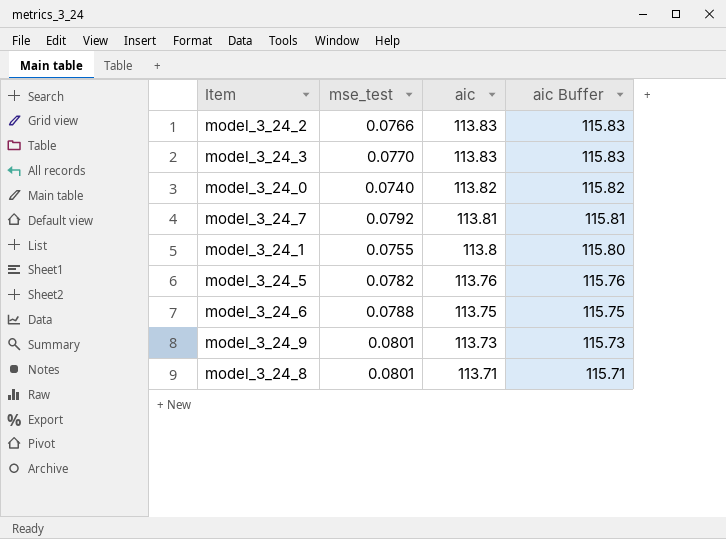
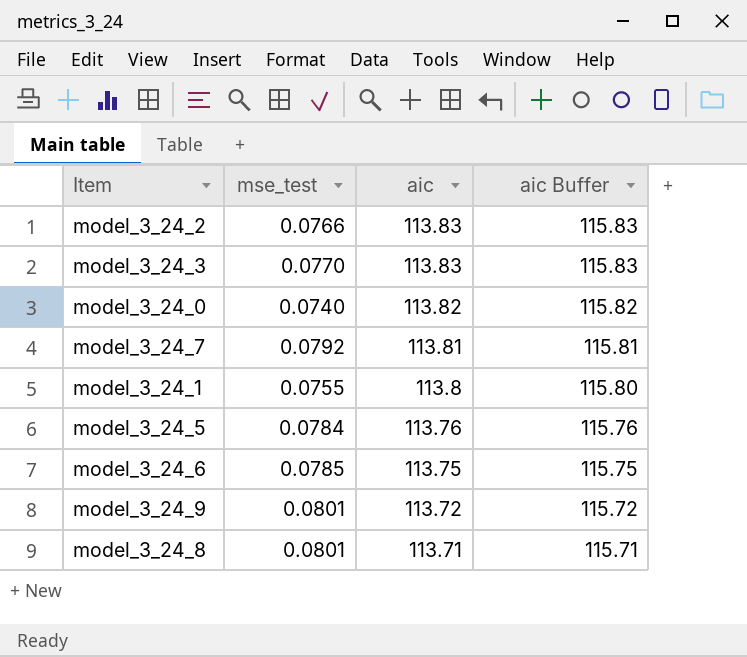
model_3_24_5 | mse_test: 0.0782 -> 0.0784
model_3_24_6 | mse_test: 0.0788 -> 0.0785
model_3_24_9 | aic: 113.73 -> 113.72
model_3_24_9 | aic Buffer: 115.73 -> 115.72

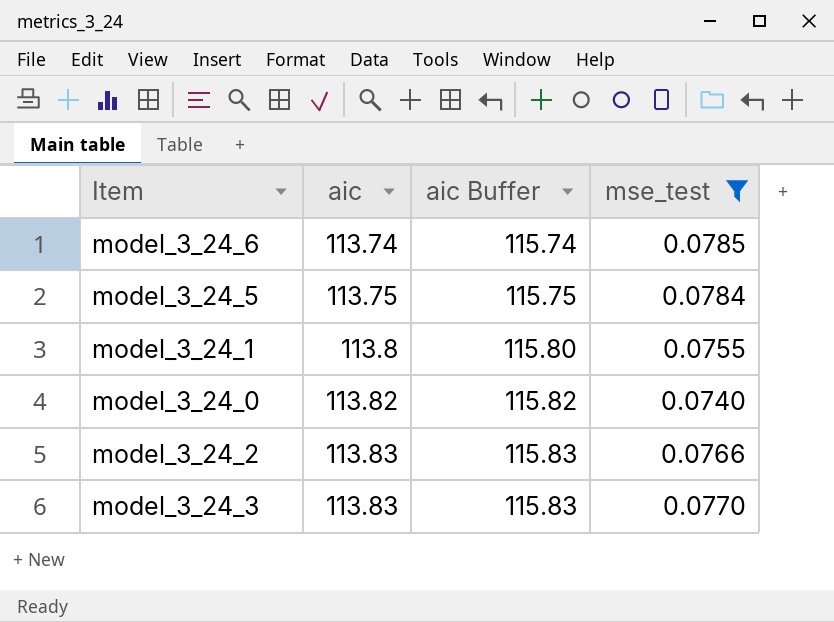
filter: none -> mse_test <= 0.0785
row order: aic descending -> aic ascending
column mse_test | position: 2 -> 4
model_3_24_6 | aic: 113.75 -> 113.74
model_3_24_6 | aic Buffer: 115.75 -> 115.74
model_3_24_5 | aic: 113.76 -> 113.75
model_3_24_5 | aic Buffer: 115.76 -> 115.75

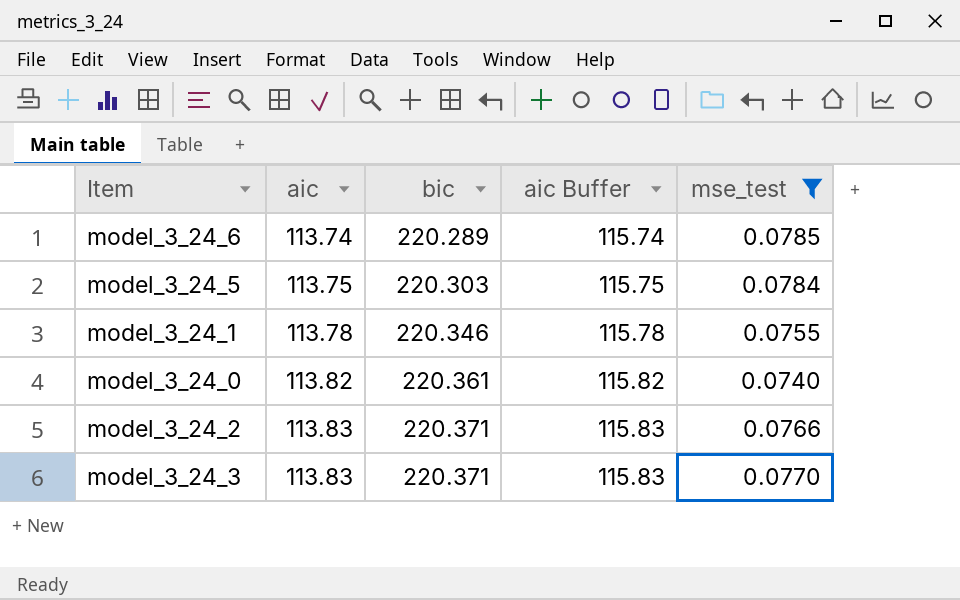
column bic | position: none -> 3
model_3_24_1 | aic: 113.8 -> 113.78
model_3_24_1 | aic Buffer: 115.80 -> 115.78

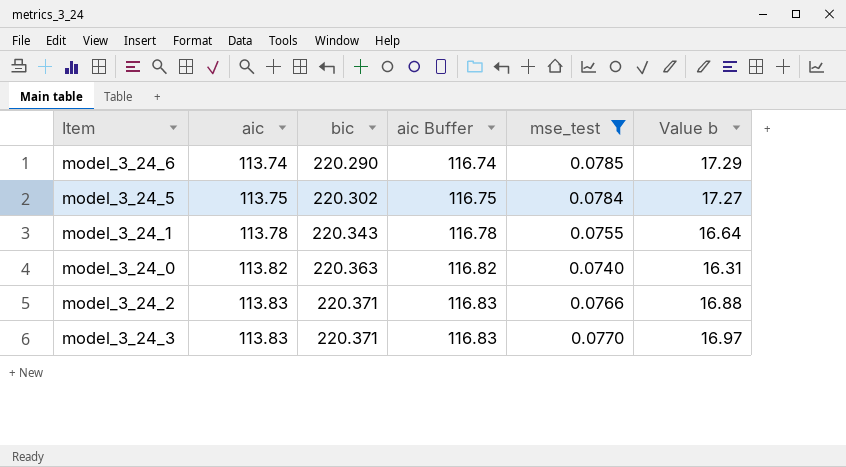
column aic Buffer | formula: [aic] + 2 -> [aic] + 3
column Value b | formula: none -> [bic] * [mse_test]
model_3_24_6 | bic: 220.289 -> 220.290
model_3_24_5 | bic: 220.303 -> 220.302
model_3_24_1 | bic: 220.346 -> 220.343
model_3_24_0 | bic: 220.361 -> 220.363

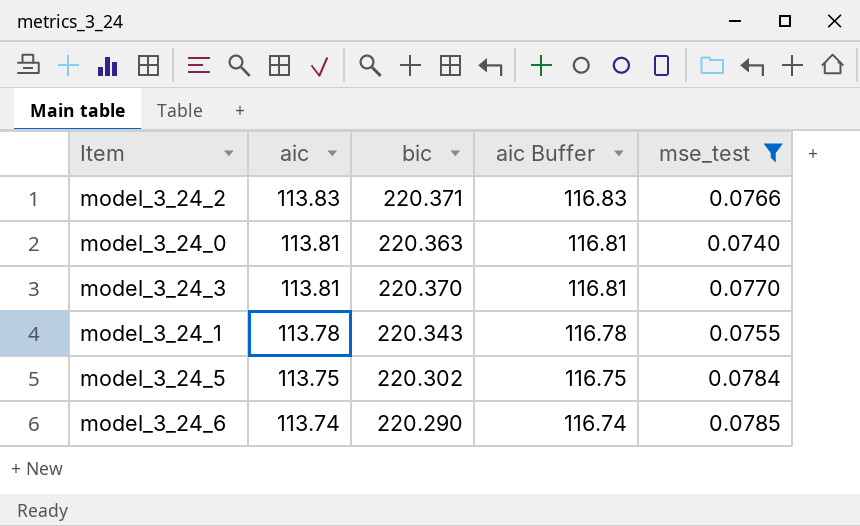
row order: aic ascending -> aic descending
column Value b | formula: [bic] * [mse_test] -> none
model_3_24_0 | aic: 113.82 -> 113.81
model_3_24_0 | aic Buffer: 116.82 -> 116.81
model_3_24_3 | aic: 113.83 -> 113.81
model_3_24_3 | bic: 220.371 -> 220.370
model_3_24_3 | aic Buffer: 116.83 -> 116.81

